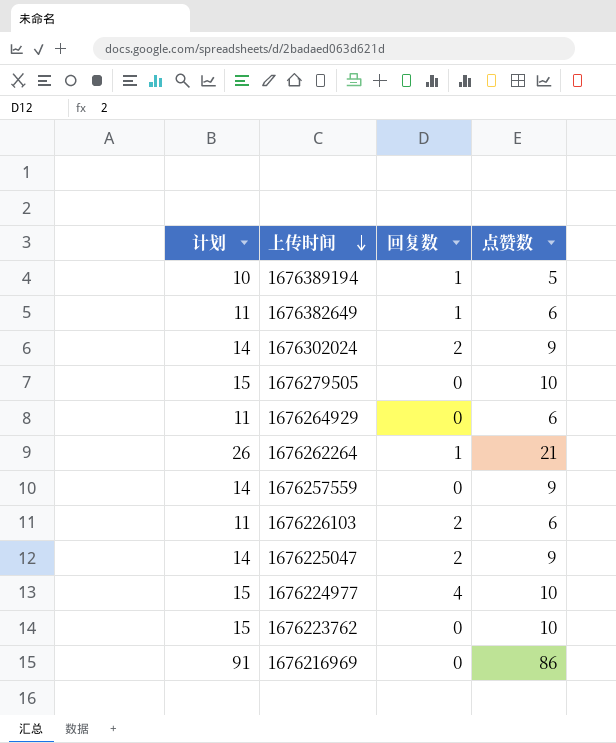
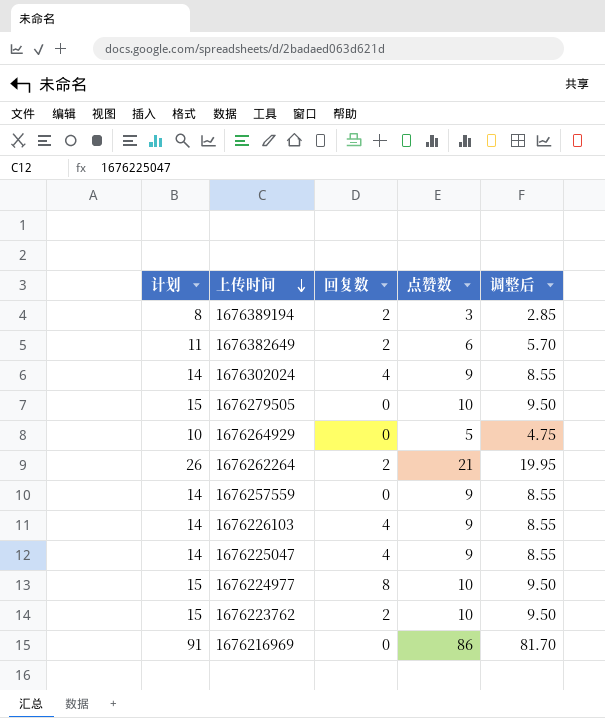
column 调整后 | formula: none -> [点赞数] * 0.95
1676389194 | 计划: 10 -> 8
1676389194 | 回复数: 1 -> 2
1676389194 | 点赞数: 5 -> 3
1676382649 | 回复数: 1 -> 2
1676302024 | 回复数: 2 -> 4
1676264929 | 计划: 11 -> 10
1676264929 | 点赞数: 6 -> 5
1676262264 | 回复数: 1 -> 2
1676226103 | 计划: 11 -> 14
1676226103 | 回复数: 2 -> 4
1676226103 | 点赞数: 6 -> 9
1676225047 | 回复数: 2 -> 4
1676224977 | 回复数: 4 -> 8
1676223762 | 回复数: 0 -> 2

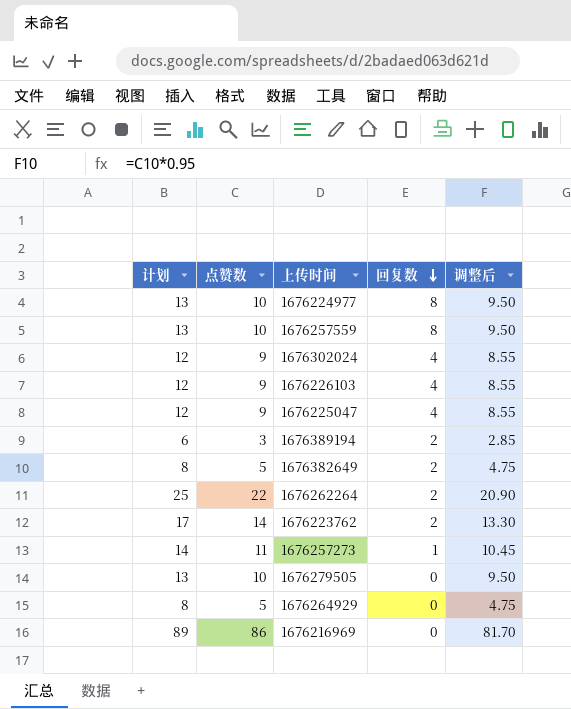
row order: 上传时间 descending -> 回复数 descending
column 计划 | formula: [点赞数] + 5 -> [点赞数] + 3
column 点赞数 | position: 4 -> 2
1676257559 | 点赞数: 9 -> 10
1676257559 | 回复数: 0 -> 8
1676257559 | 调整后: 8.55 -> 9.50
1676382649 | 点赞数: 6 -> 5
1676382649 | 调整后: 5.70 -> 4.75
1676262264 | 点赞数: 21 -> 22
1676262264 | 调整后: 19.95 -> 20.90
1676223762 | 点赞数: 10 -> 14
1676223762 | 调整后: 9.50 -> 13.30
row 1676257273: none -> 14 | 11 | 1 | 10.45

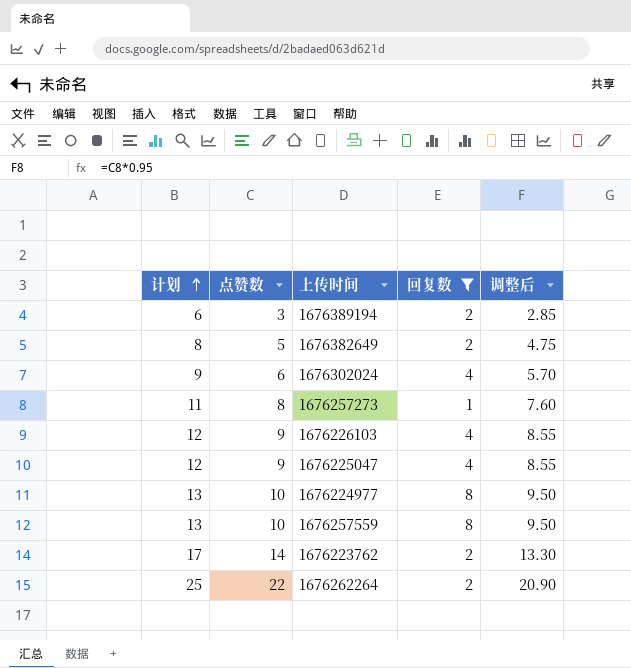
filter: none -> 回复数 != 0
row order: 回复数 descending -> 计划 ascending
1676302024 | 计划: 12 -> 9
1676302024 | 点赞数: 9 -> 6
1676302024 | 调整后: 8.55 -> 5.70
1676257273 | 计划: 14 -> 11
1676257273 | 点赞数: 11 -> 8
1676257273 | 调整后: 10.45 -> 7.60

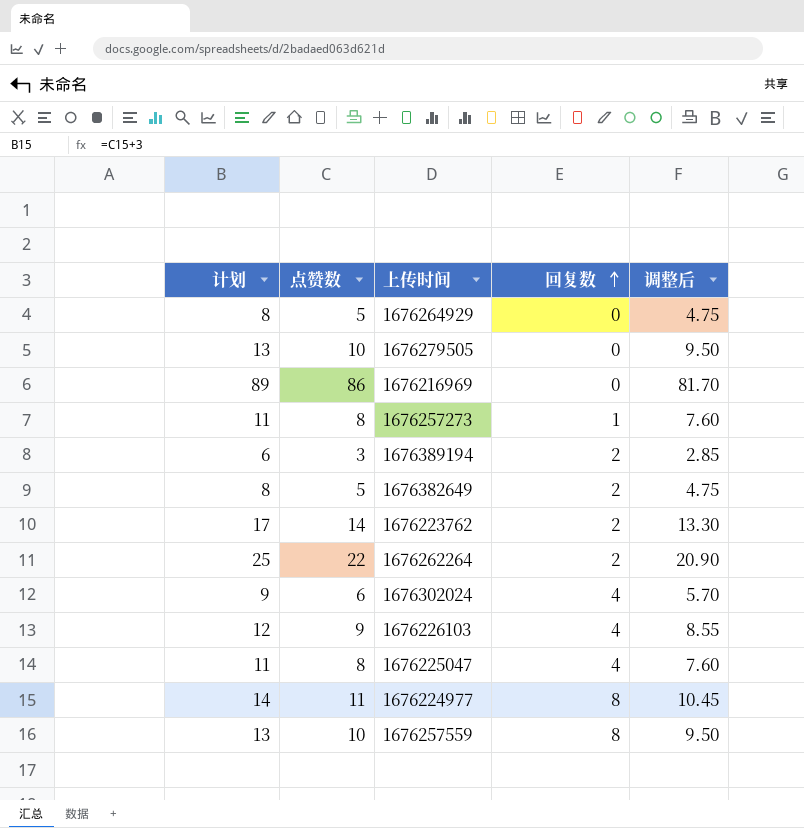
filter: 回复数 != 0 -> none
row order: 计划 ascending -> 回复数 ascending
1676225047 | 计划: 12 -> 11
1676225047 | 点赞数: 9 -> 8
1676225047 | 调整后: 8.55 -> 7.60
1676224977 | 计划: 13 -> 14
1676224977 | 点赞数: 10 -> 11
1676224977 | 调整后: 9.50 -> 10.45

